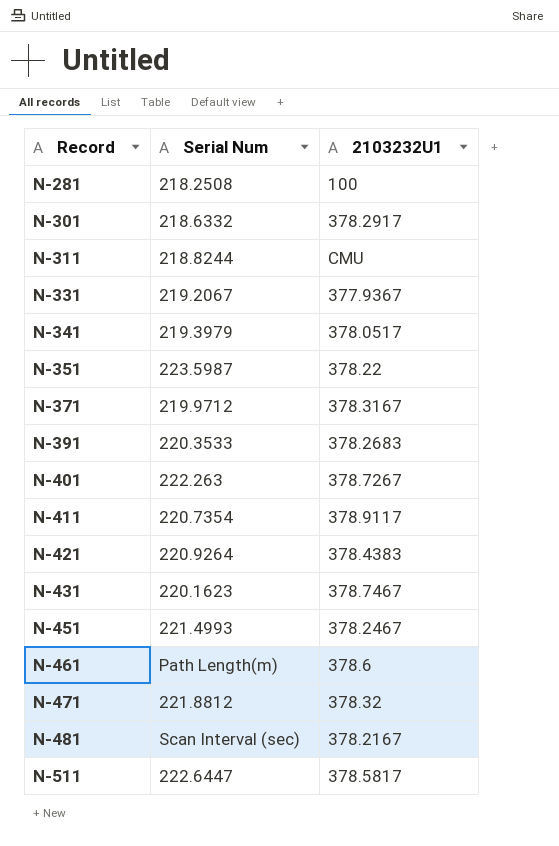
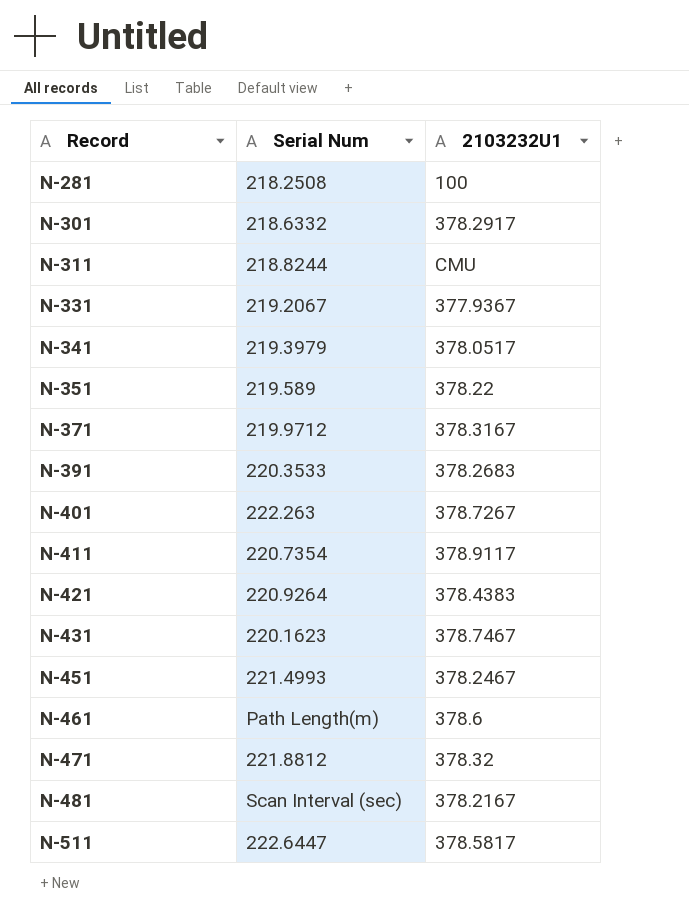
N-351 | Serial Num: 223.5987 -> 219.589

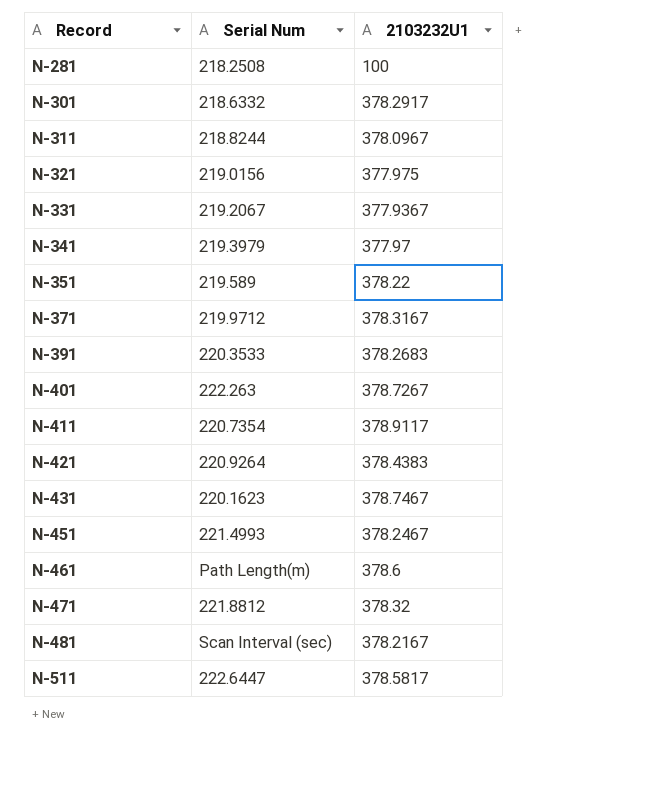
N-311 | 2103232U1: CMU -> 378.0967
row N-321: none -> 219.0156 | 377.975
N-341 | 2103232U1: 378.0517 -> 377.97

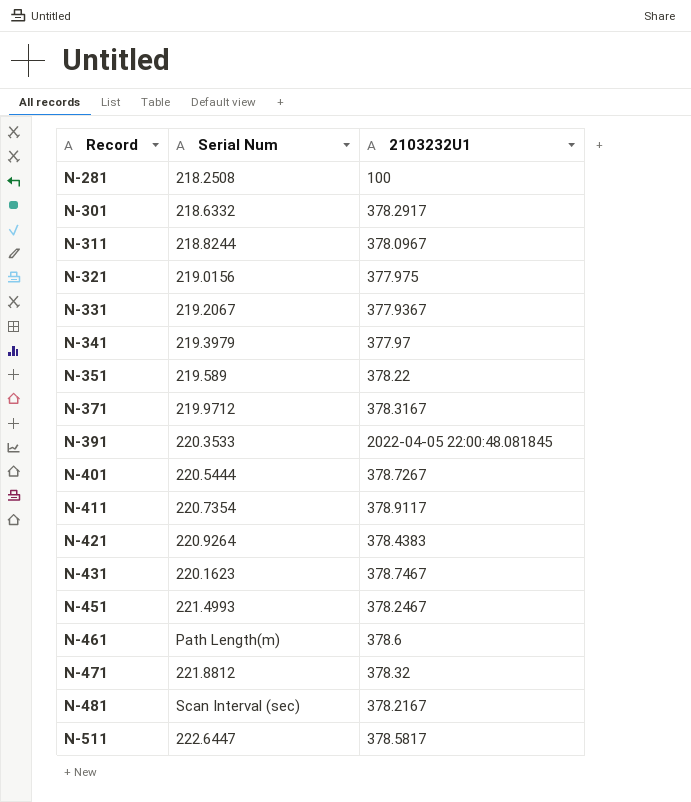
N-391 | 2103232U1: 378.2683 -> 2022-04-05 22:00:48.081845
N-401 | Serial Num: 222.263 -> 220.5444

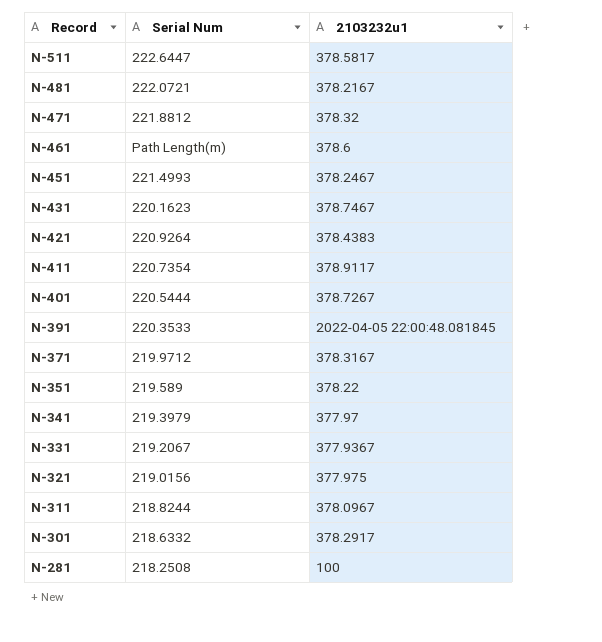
row order: Record ascending -> Record descending
column name: 2103232U1 -> 2103232u1
N-481 | Serial Num: Scan Interval (sec) -> 222.0721

